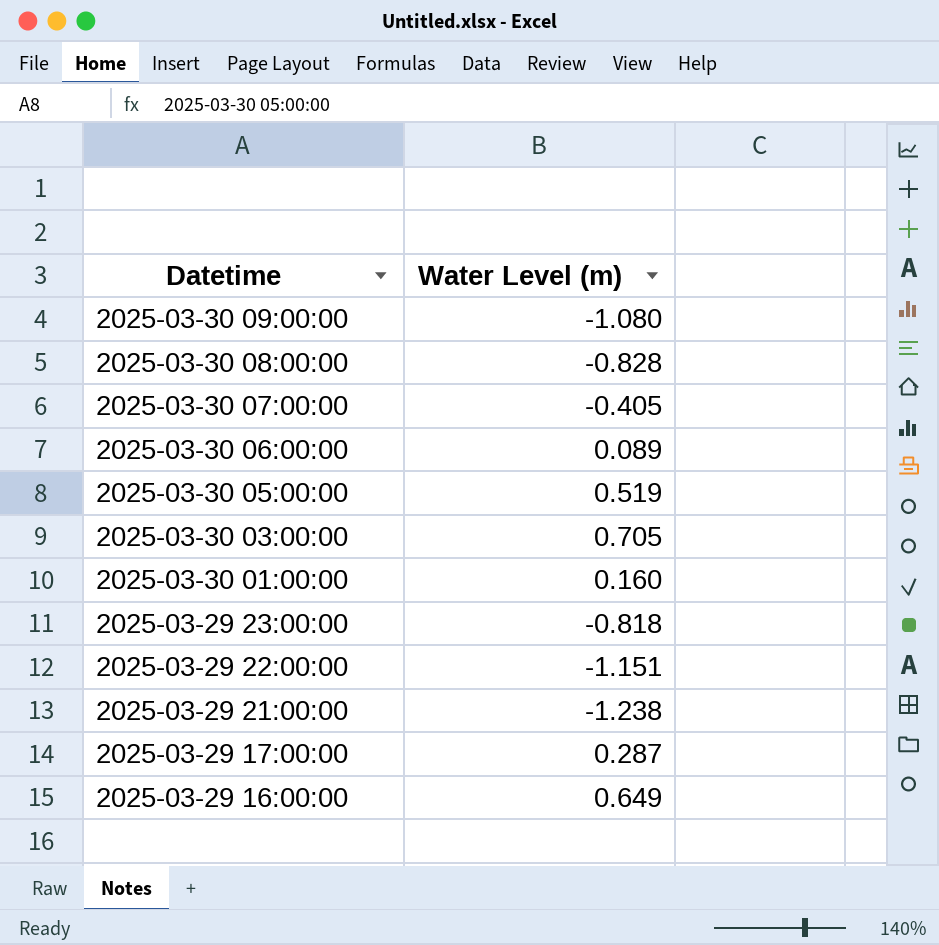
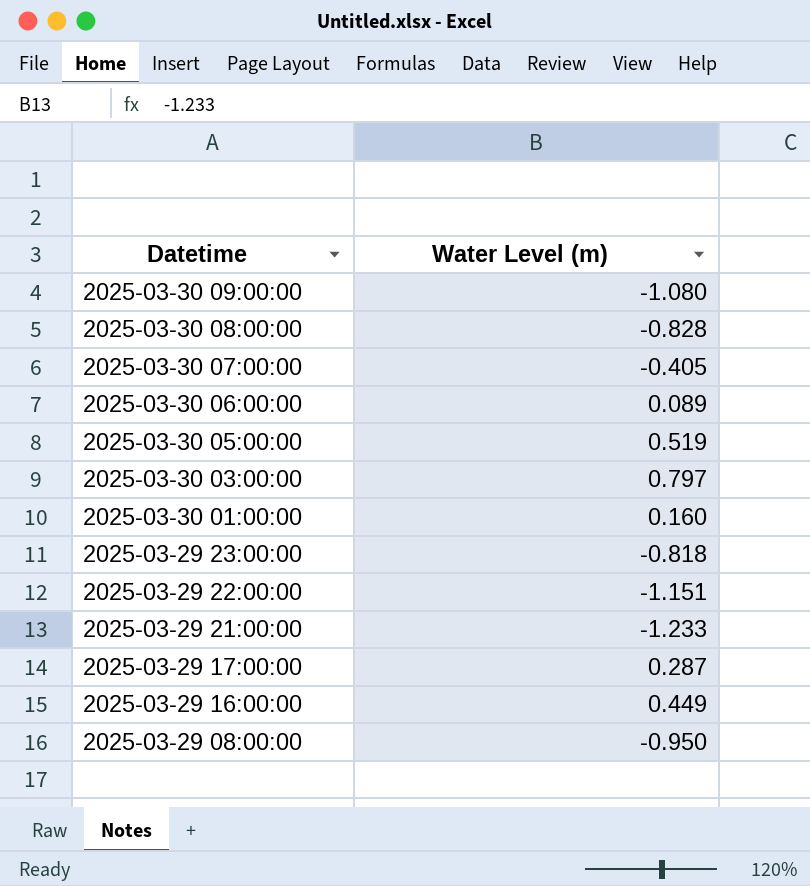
2025-03-30 03:00:00 | Water Level (m): 0.705 -> 0.797
2025-03-29 21:00:00 | Water Level (m): -1.238 -> -1.233
2025-03-29 16:00:00 | Water Level (m): 0.649 -> 0.449
row 2025-03-29 08:00:00: none -> -0.950

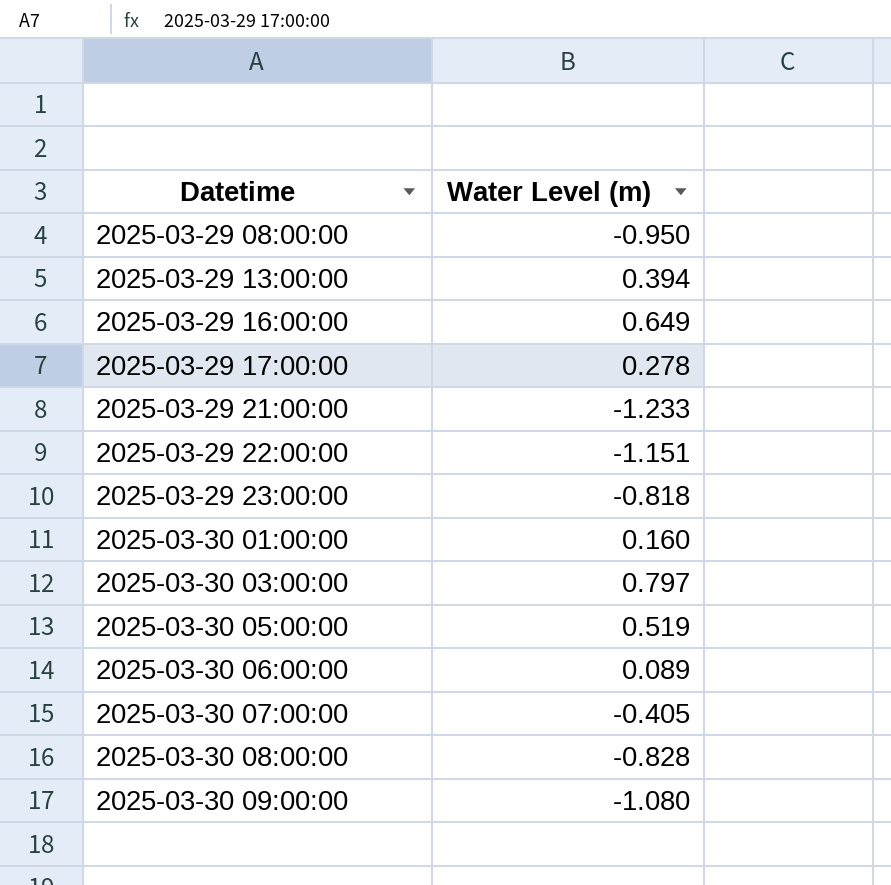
row order: Datetime descending -> Datetime ascending
row 2025-03-29 13:00:00: none -> 0.394
2025-03-29 16:00:00 | Water Level (m): 0.449 -> 0.649
2025-03-29 17:00:00 | Water Level (m): 0.287 -> 0.278

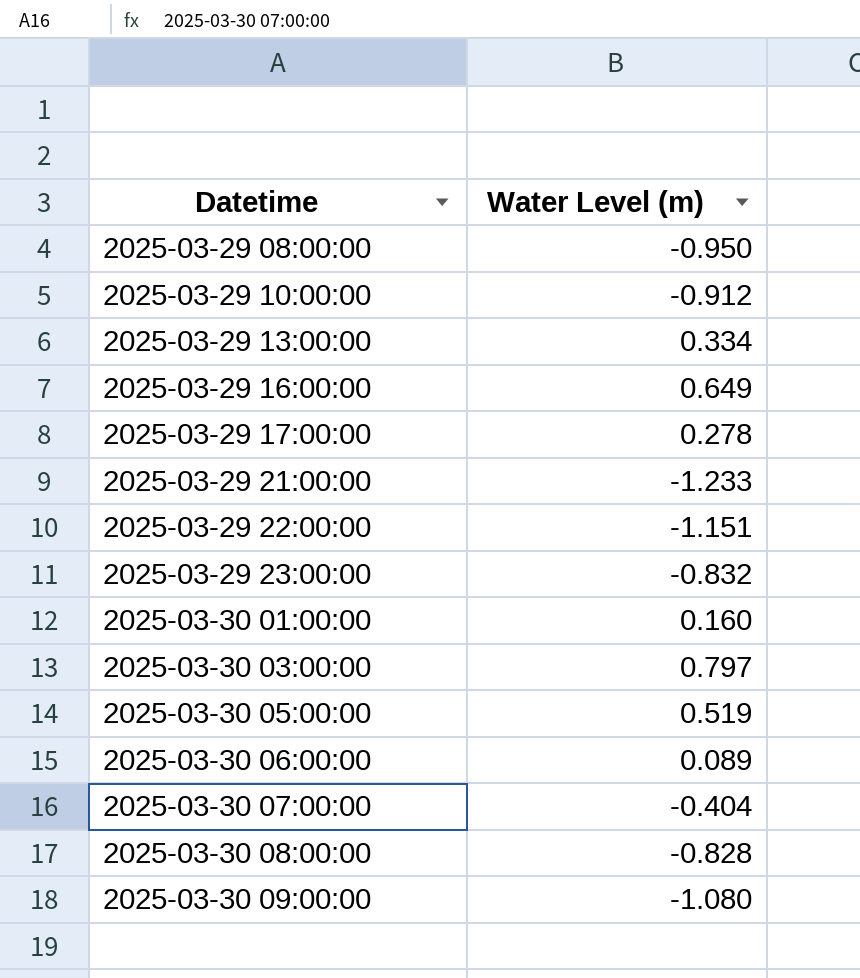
row 2025-03-29 10:00:00: none -> -0.912
2025-03-29 13:00:00 | Water Level (m): 0.394 -> 0.334
2025-03-29 23:00:00 | Water Level (m): -0.818 -> -0.832
2025-03-30 07:00:00 | Water Level (m): -0.405 -> -0.404

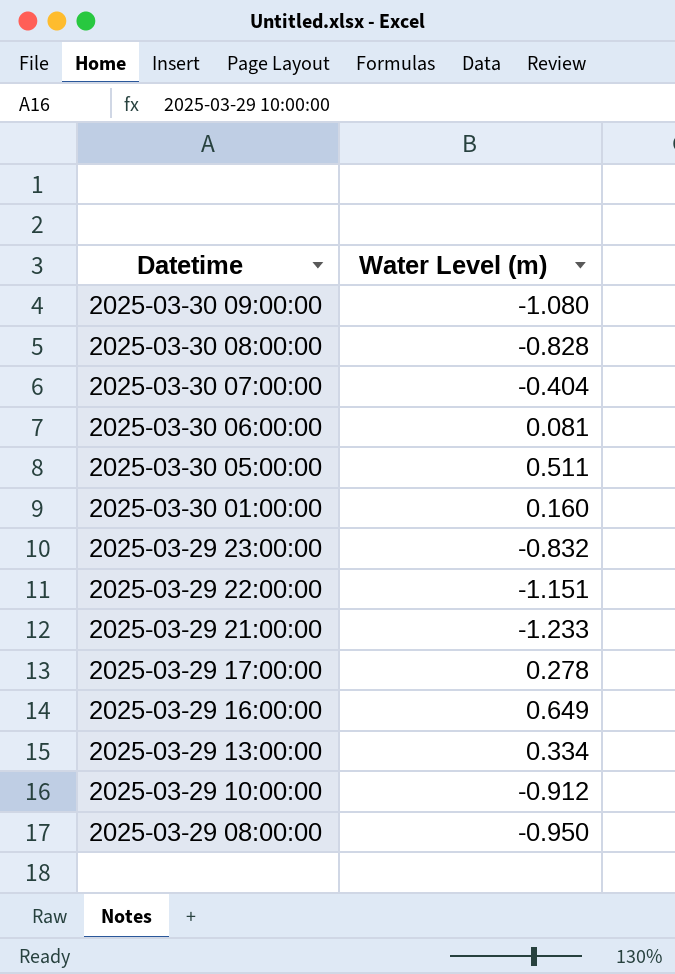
row order: Datetime ascending -> Datetime descending
row 2025-03-30 03:00:00: 0.797 -> none
2025-03-30 06:00:00 | Water Level (m): 0.089 -> 0.081
2025-03-30 05:00:00 | Water Level (m): 0.519 -> 0.511

